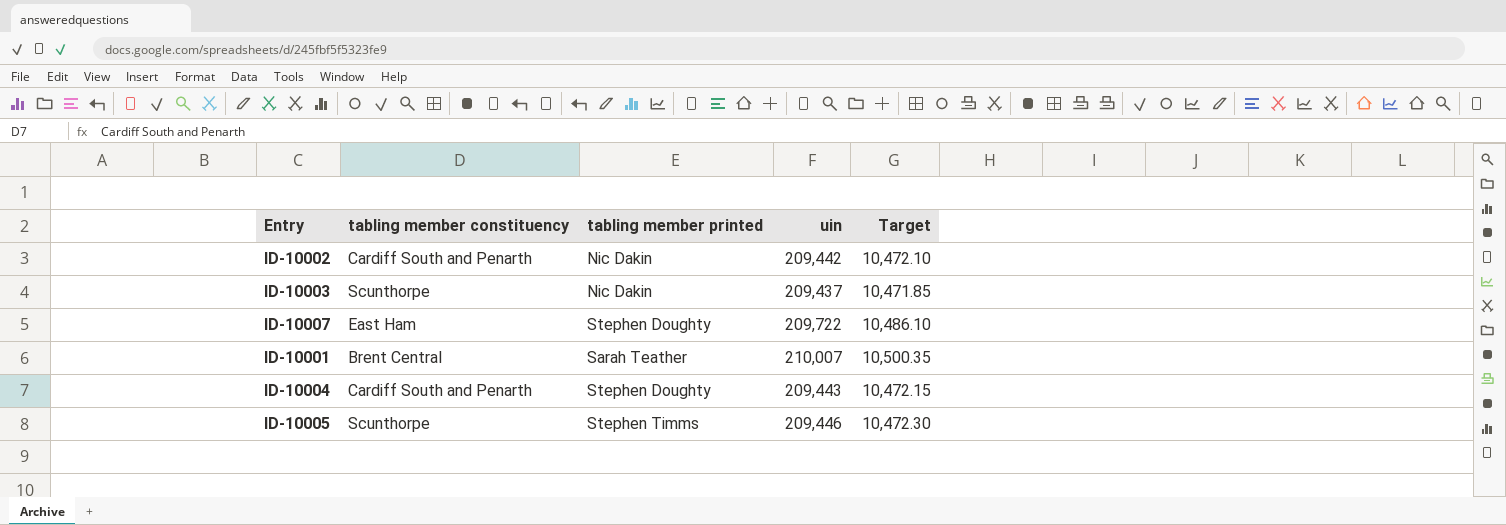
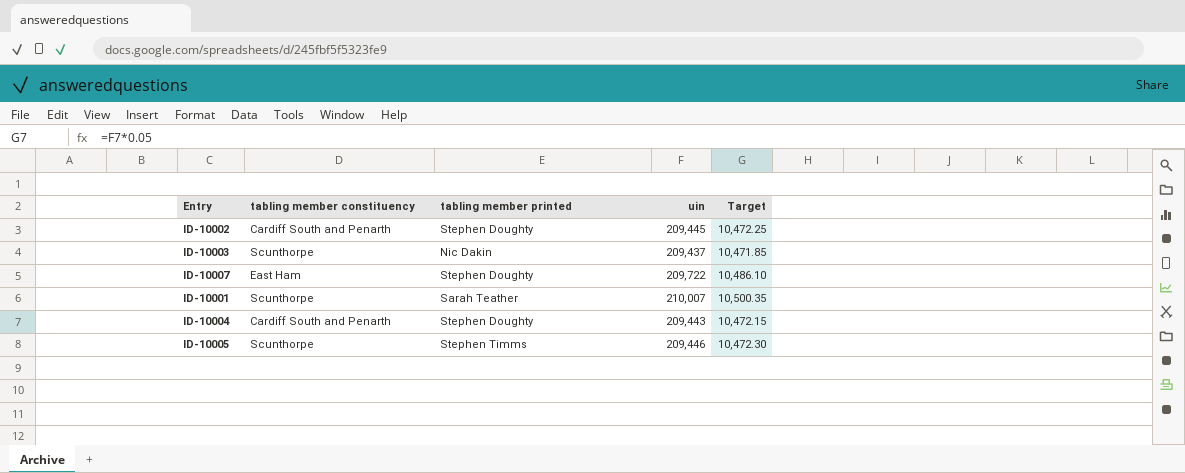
ID-10002 | tabling member printed: Nic Dakin -> Stephen Doughty
ID-10002 | uin: 209,442 -> 209,445
ID-10002 | Target: 10,472.10 -> 10,472.25
ID-10001 | tabling member constituency: Brent Central -> Scunthorpe

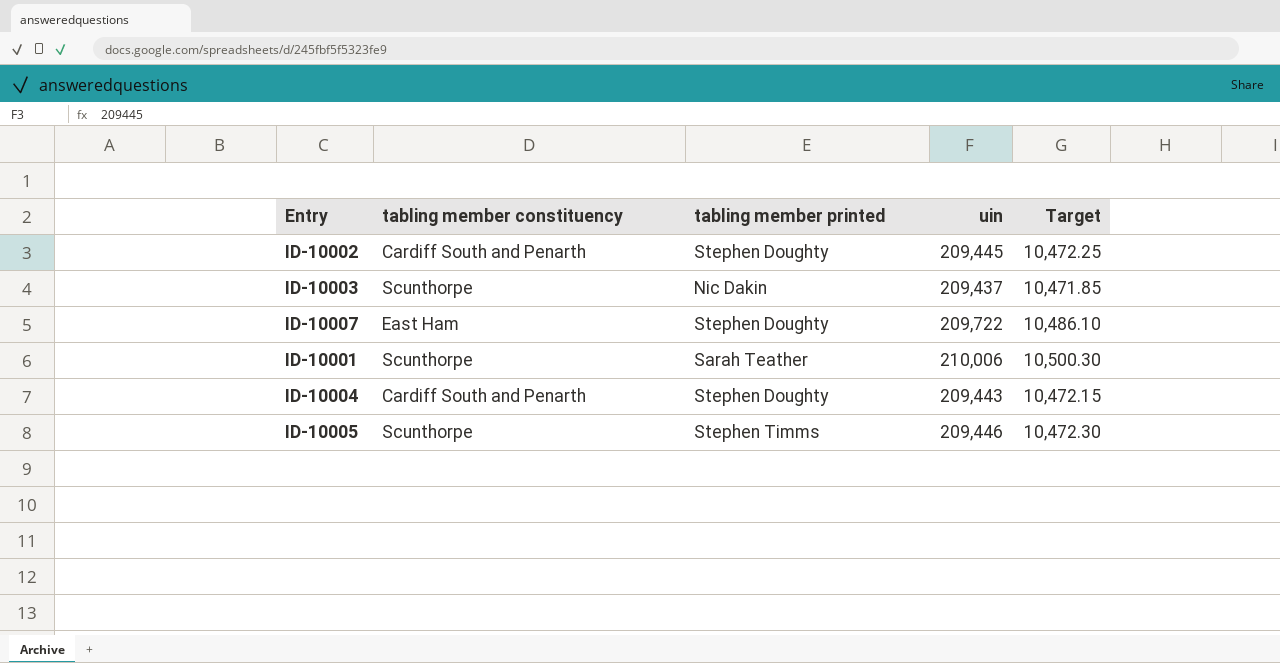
ID-10001 | uin: 210,007 -> 210,006
ID-10001 | Target: 10,500.35 -> 10,500.30

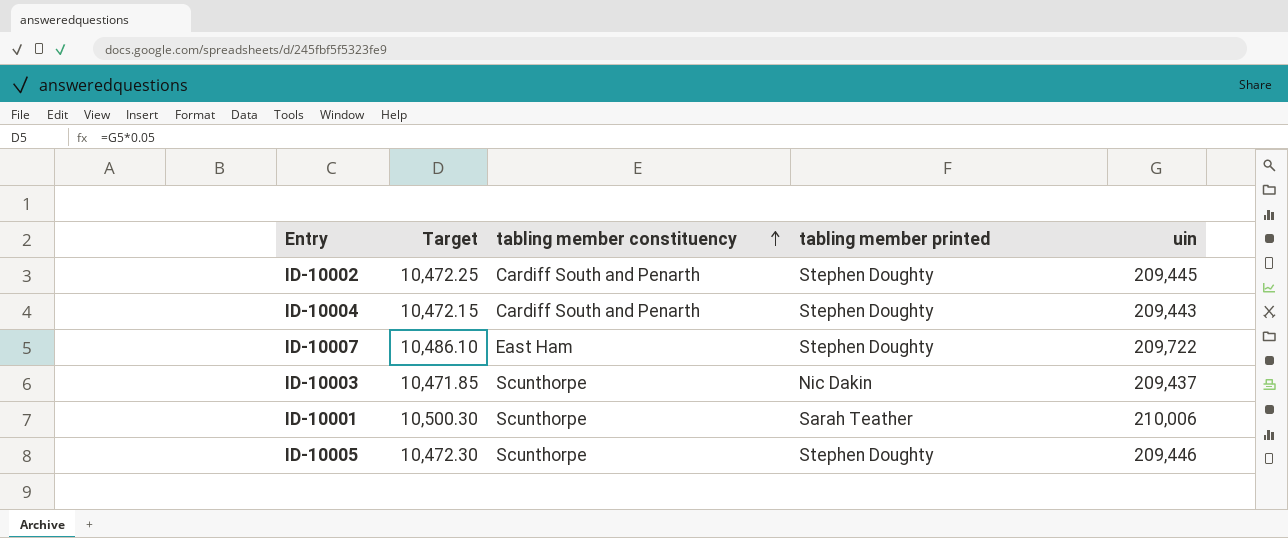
row order: none -> tabling member constituency ascending
column Target | position: 5 -> 2
ID-10005 | tabling member printed: Stephen Timms -> Stephen Doughty

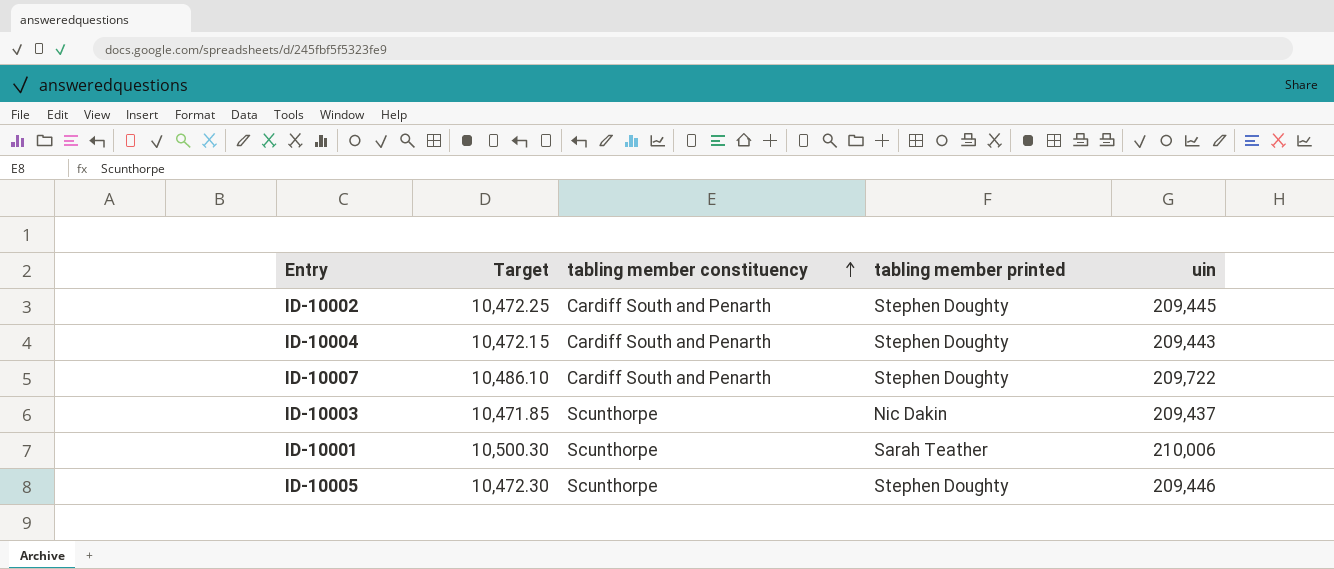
ID-10007 | tabling member constituency: East Ham -> Cardiff South and Penarth

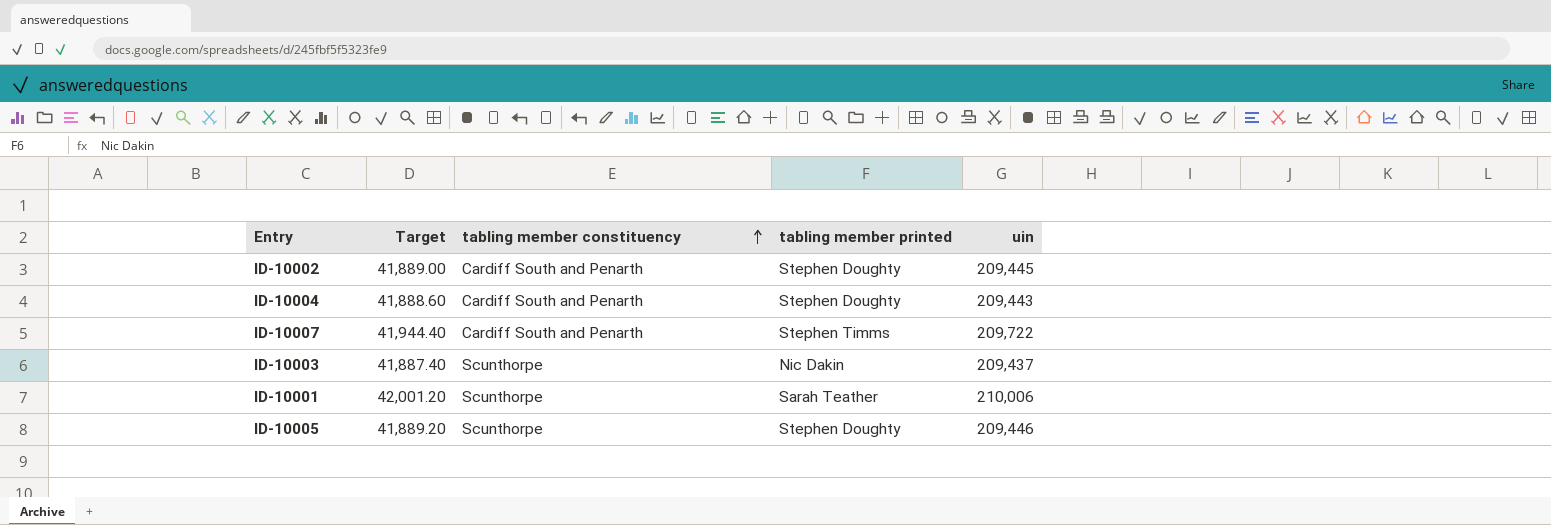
column Target | formula: [uin] * 0.05 -> [uin] * 0.2
ID-10007 | tabling member printed: Stephen Doughty -> Stephen Timms

